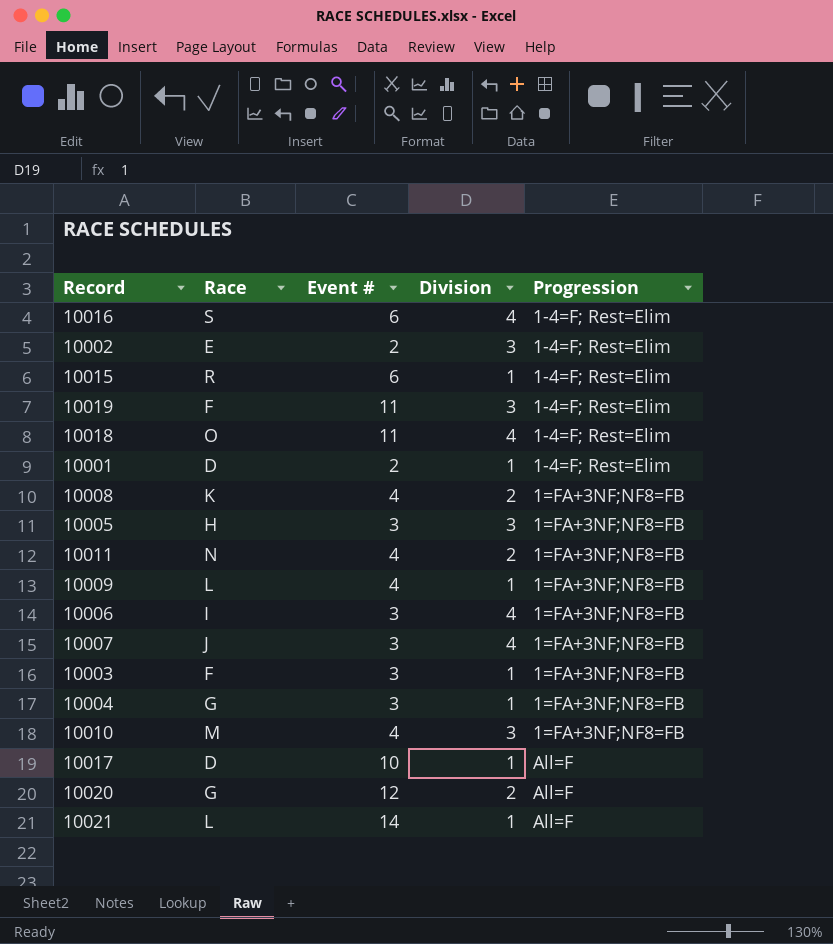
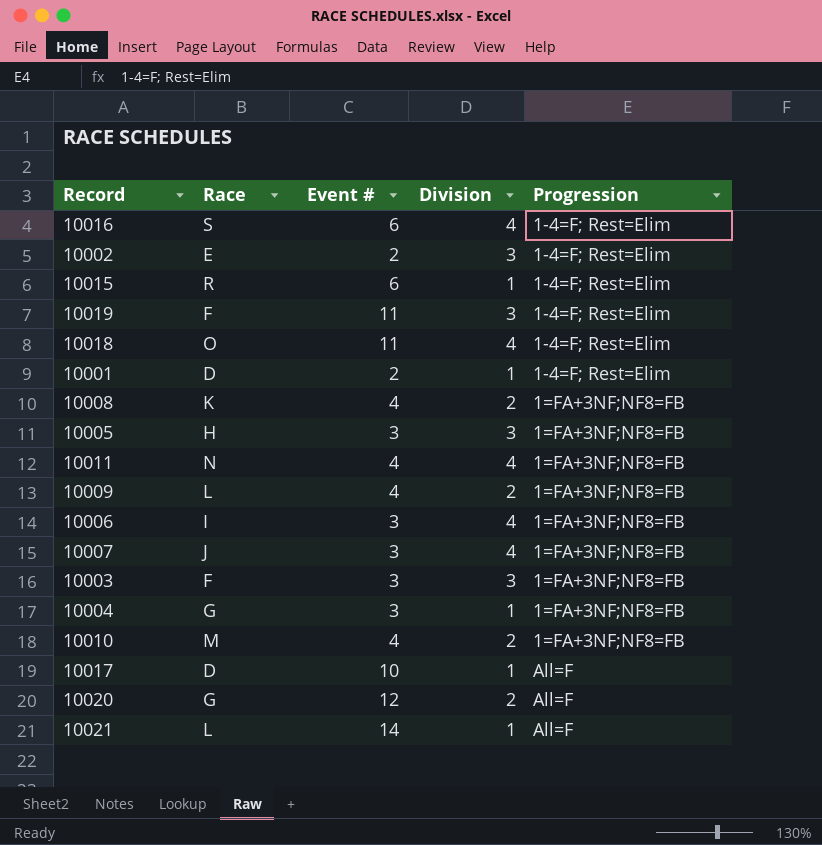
10011 | Division: 2 -> 4
10009 | Division: 1 -> 2
10003 | Division: 1 -> 3
10010 | Division: 3 -> 2

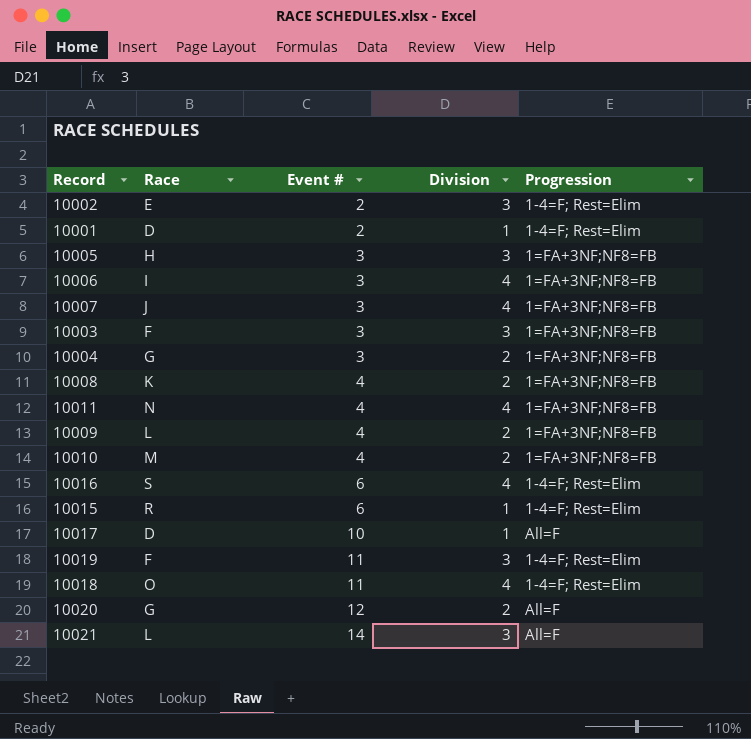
row order: Progression ascending -> Event # ascending
10004 | Division: 1 -> 2
10021 | Division: 1 -> 3

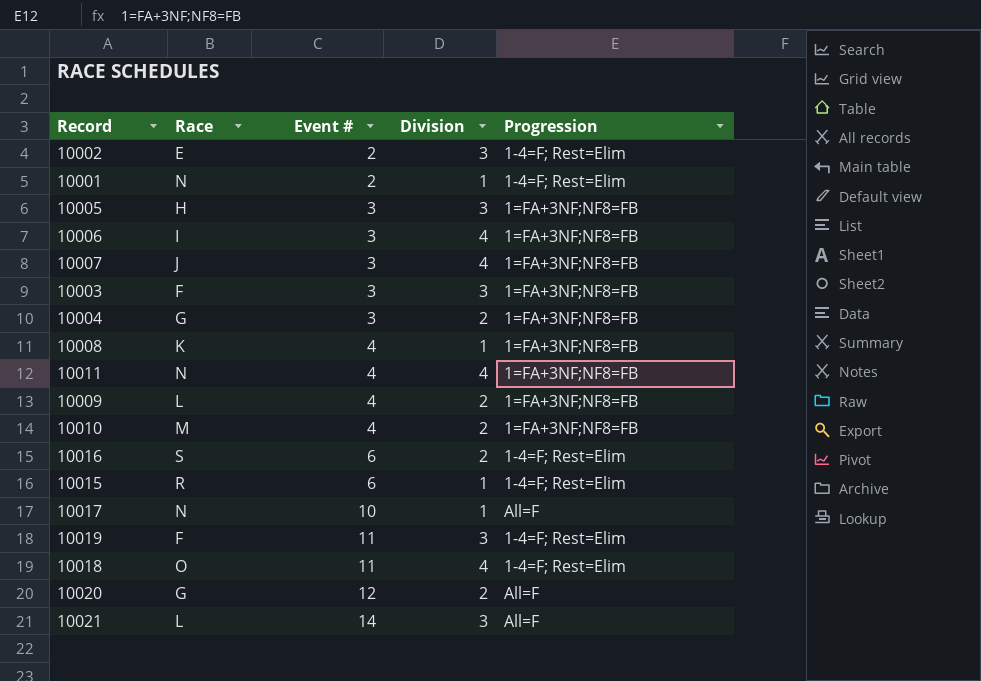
10001 | Race: D -> N
10008 | Division: 2 -> 1
10016 | Division: 4 -> 2
10017 | Race: D -> N

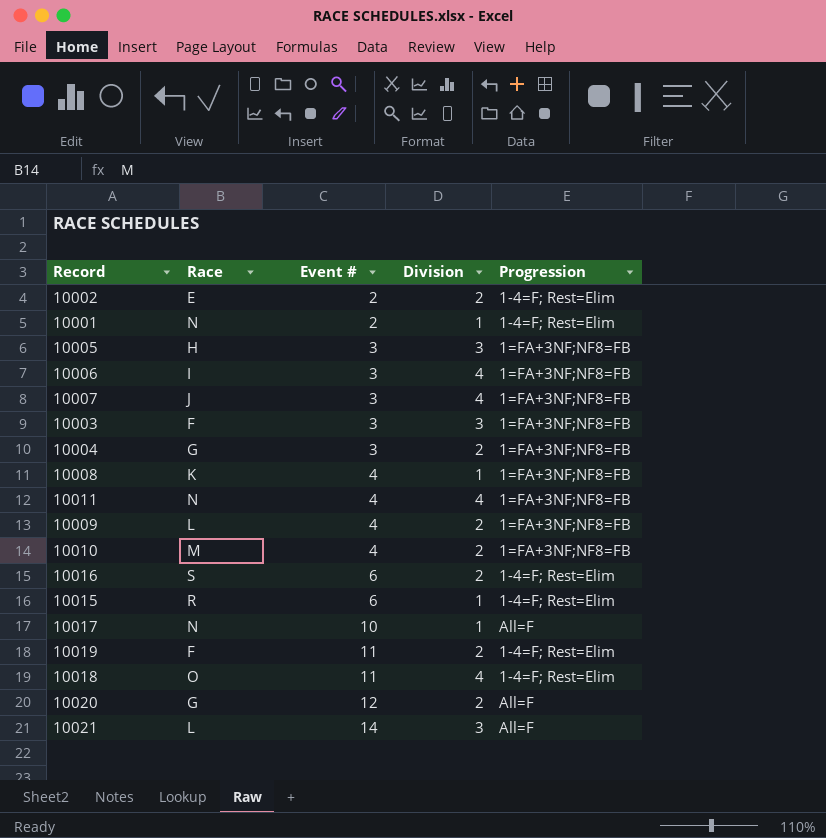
10002 | Division: 3 -> 2
10019 | Division: 3 -> 2

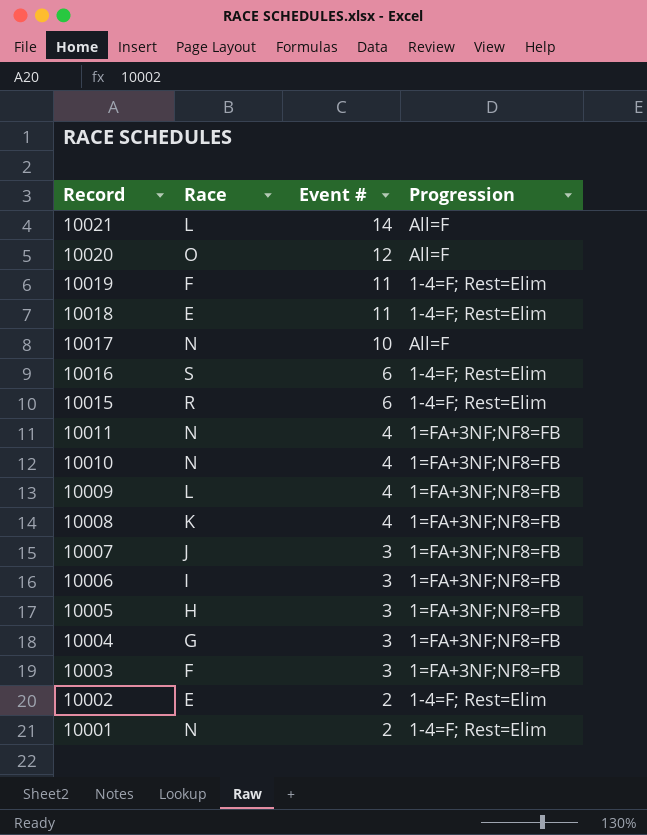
row order: Event # ascending -> Record descending
column Division | position: 4 -> none
10020 | Race: G -> O
10018 | Race: O -> E
10010 | Race: M -> N

